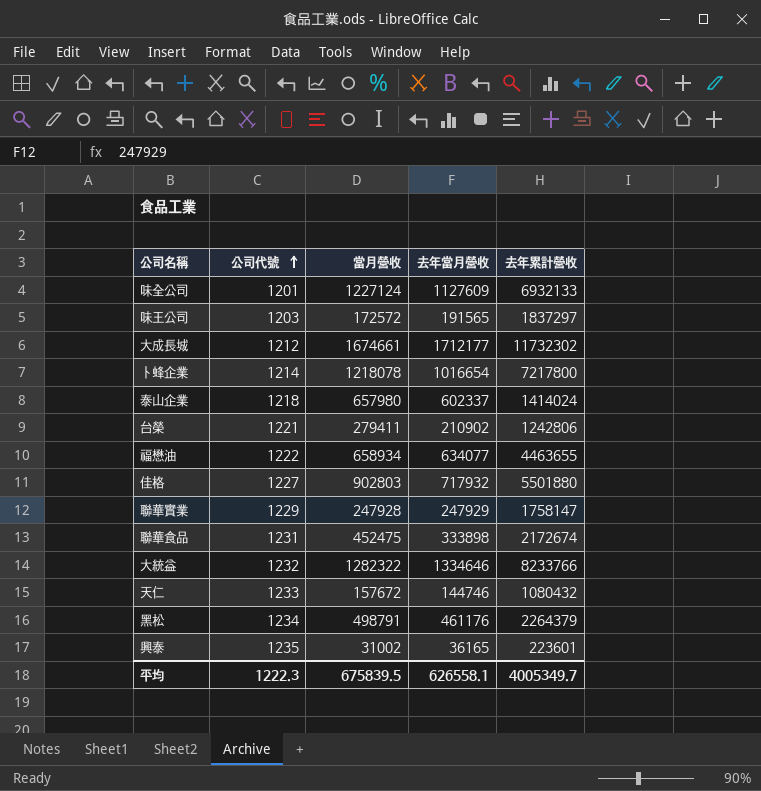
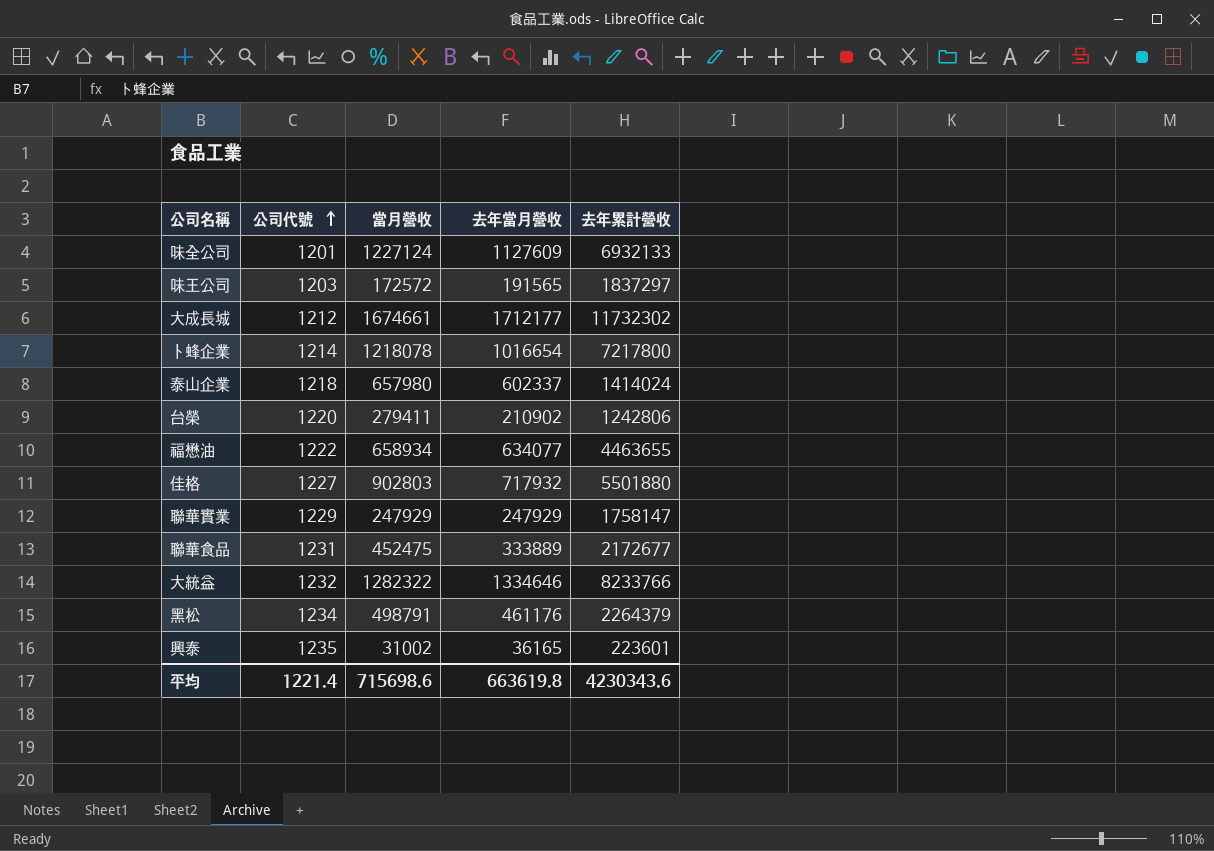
row 天仁: 1233 | 157672 | 144746 | 1080432 -> none
台榮 | 公司代號: 1221 -> 1220
聯華實業 | 當月營收: 247928 -> 247929
聯華食品 | 去年當月營收: 333898 -> 333889
聯華食品 | 去年累計營收: 2172674 -> 2172677
平均 | 公司代號: 1222.3 -> 1221.4
平均 | 當月營收: 675839.5 -> 715698.6
平均 | 去年當月營收: 626558.1 -> 663619.8
平均 | 去年累計營收: 4005349.7 -> 4230343.6

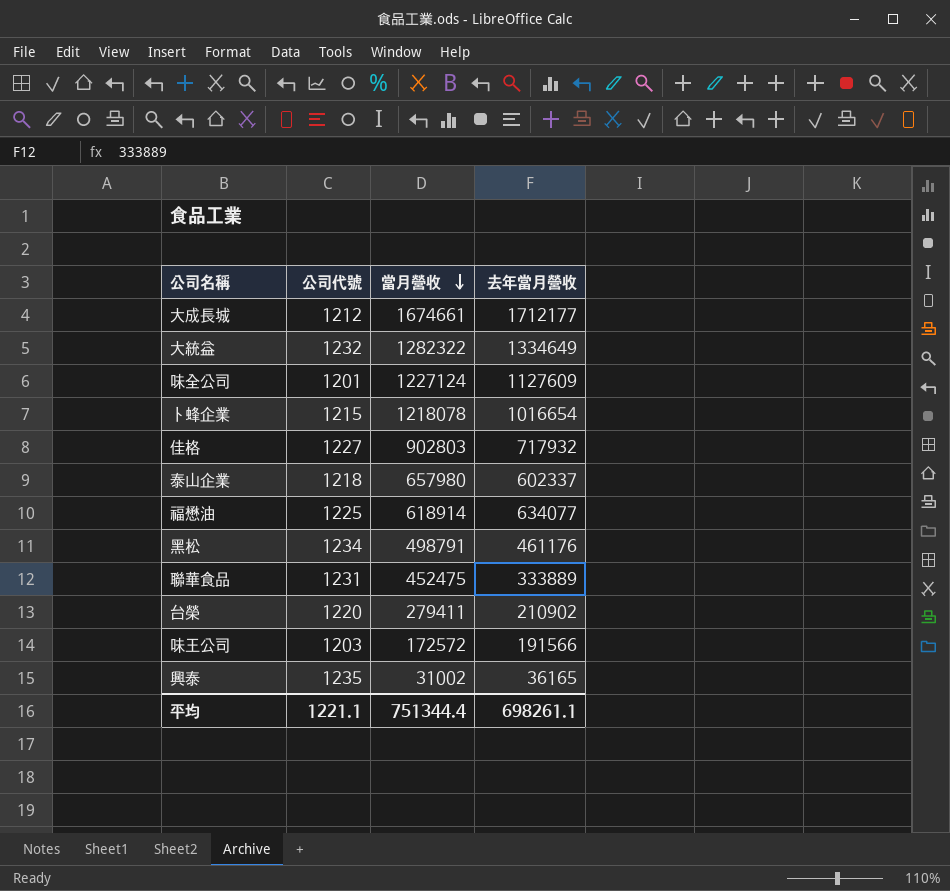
row order: 公司代號 ascending -> 當月營收 descending
column 去年累計營收 | position: 5 -> none
row 聯華實業: 1229 | 247929 | 247929 | 1758147 -> none
大統益 | 去年當月營收: 1334646 -> 1334649
卜蜂企業 | 公司代號: 1214 -> 1215
福懋油 | 公司代號: 1222 -> 1225
福懋油 | 當月營收: 658934 -> 618914
味王公司 | 去年當月營收: 191565 -> 191566
平均 | 公司代號: 1221.4 -> 1221.1
平均 | 當月營收: 715698.6 -> 751344.4
平均 | 去年當月營收: 663619.8 -> 698261.1

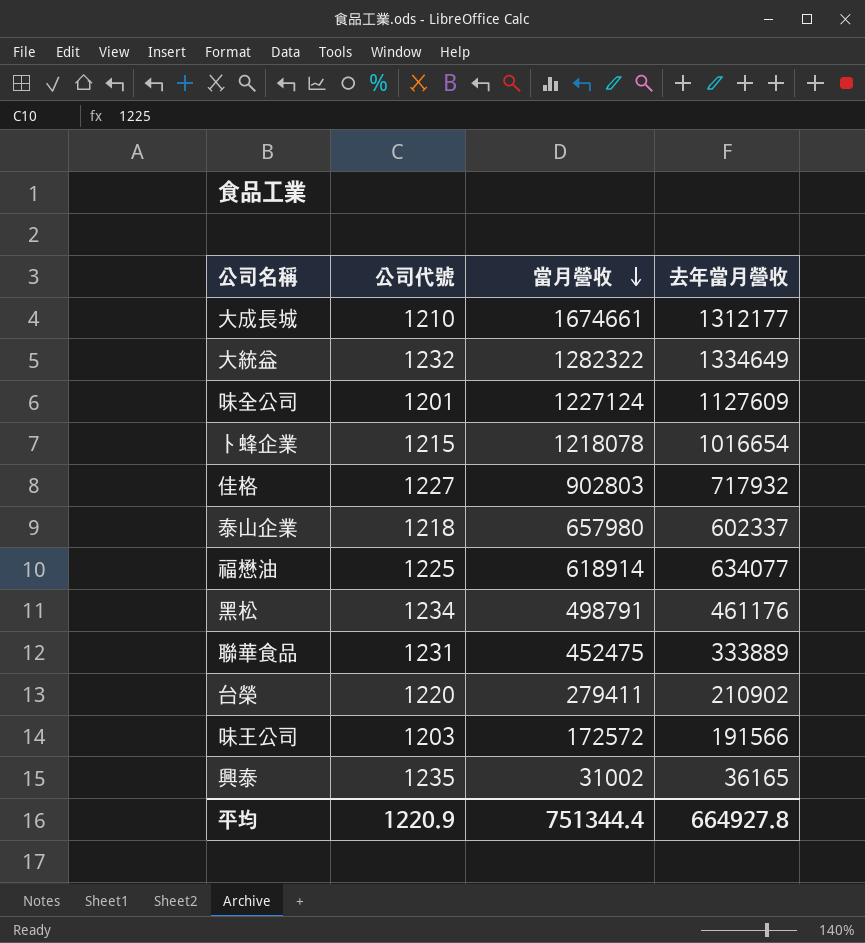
大成長城 | 公司代號: 1212 -> 1210
大成長城 | 去年當月營收: 1712177 -> 1312177
平均 | 公司代號: 1221.1 -> 1220.9
平均 | 去年當月營收: 698261.1 -> 664927.8

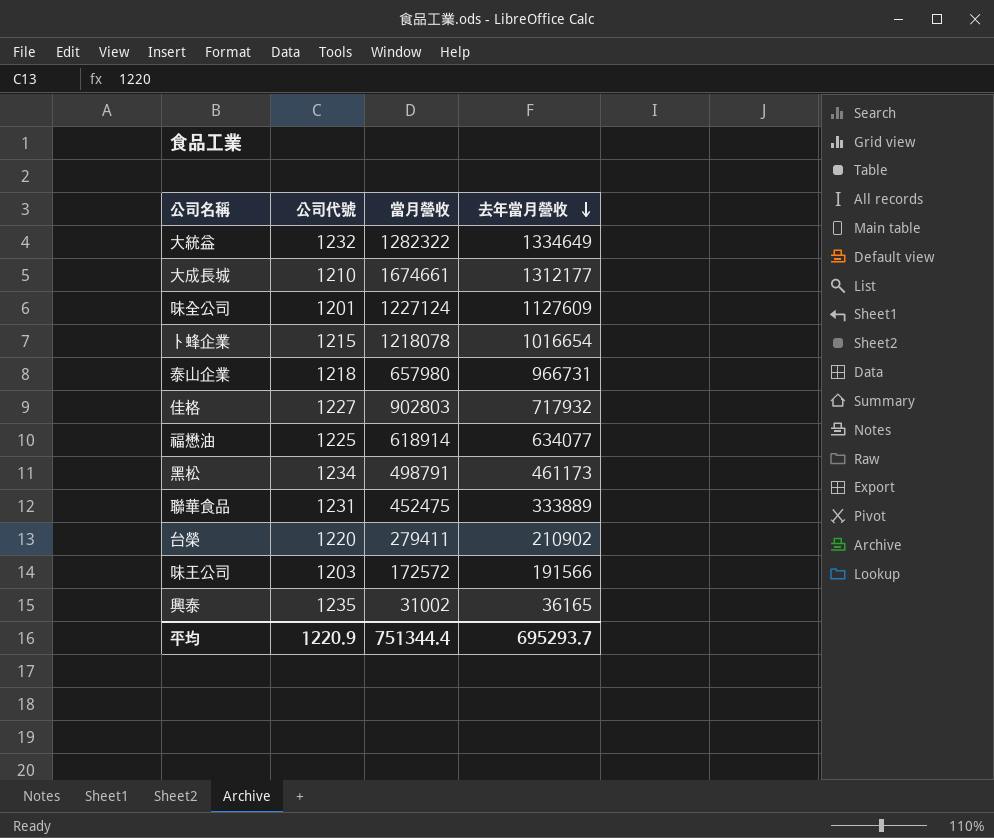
row order: 當月營收 descending -> 去年當月營收 descending
泰山企業 | 去年當月營收: 602337 -> 966731
黑松 | 去年當月營收: 461176 -> 461173
平均 | 去年當月營收: 664927.8 -> 695293.7

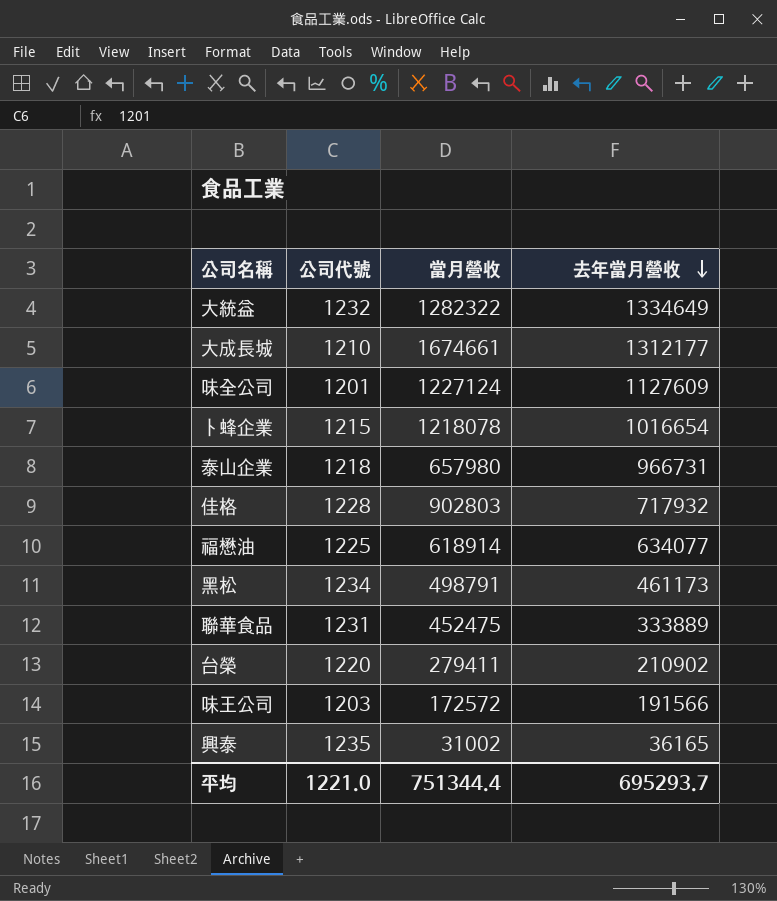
佳格 | 公司代號: 1227 -> 1228
平均 | 公司代號: 1220.9 -> 1221.0

